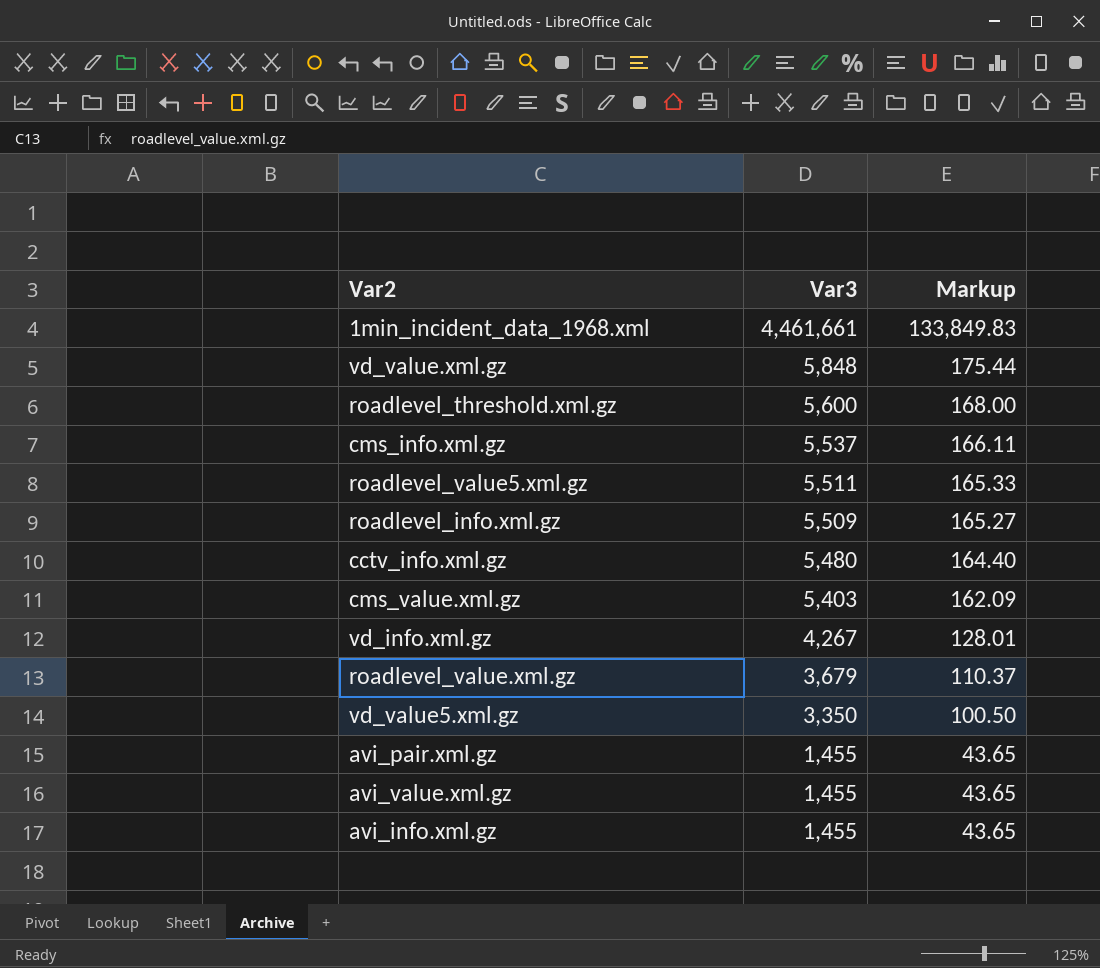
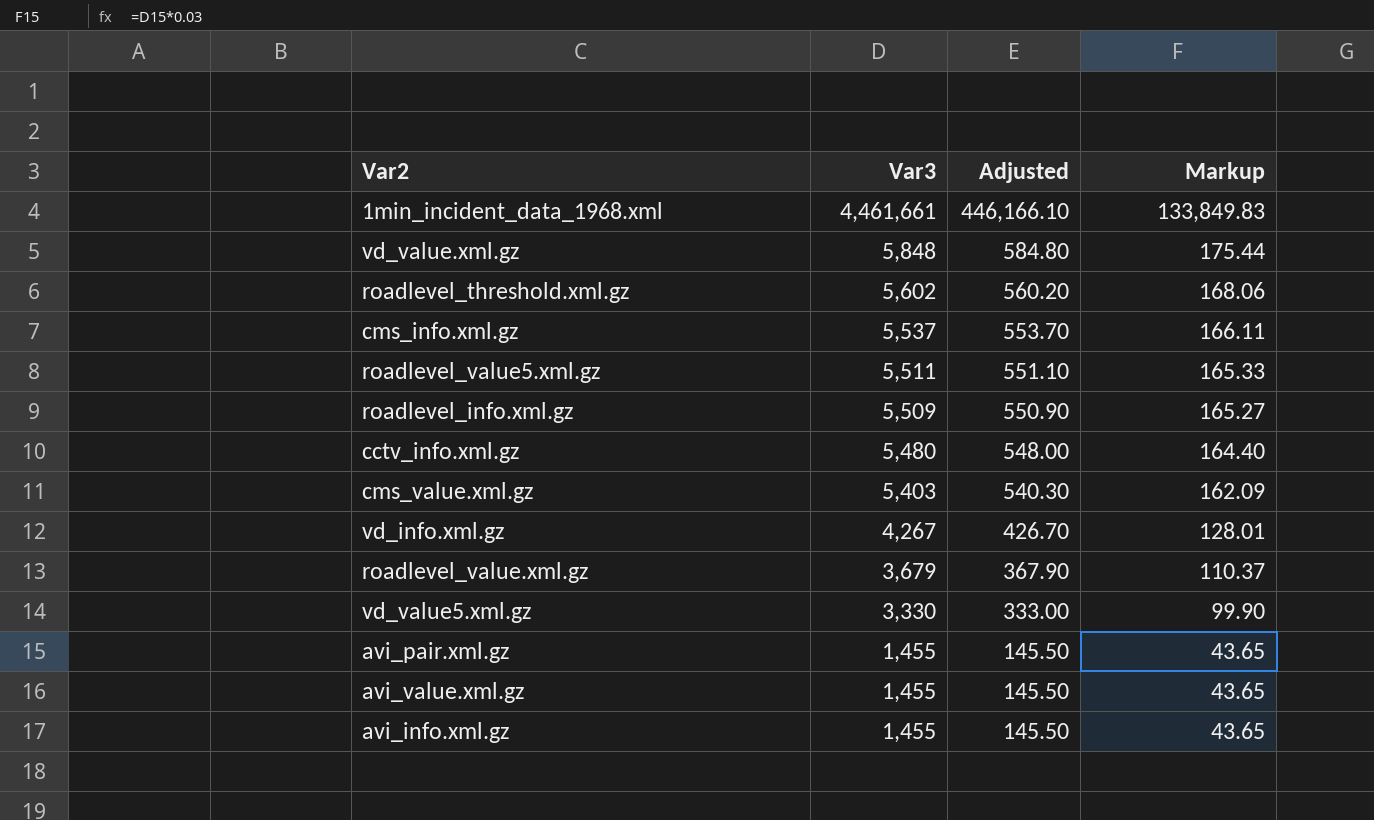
column Adjusted | formula: none -> [Var3] * 0.1
roadlevel_threshold.xml.gz | Var3: 5,600 -> 5,602
roadlevel_threshold.xml.gz | Markup: 168.00 -> 168.06
vd_value5.xml.gz | Var3: 3,350 -> 3,330
vd_value5.xml.gz | Markup: 100.50 -> 99.90

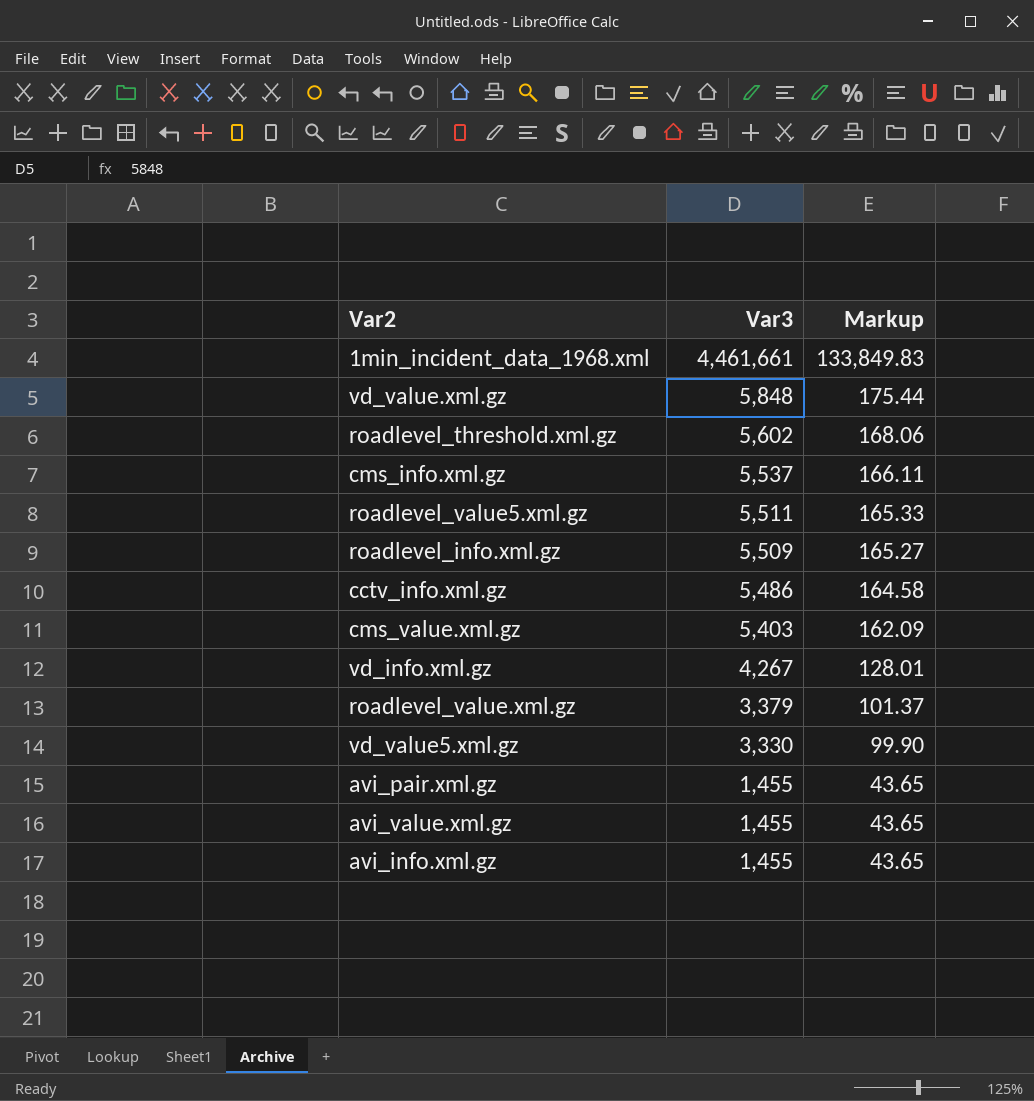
column Adjusted | formula: [Var3] * 0.1 -> none
cctv_info.xml.gz | Var3: 5,480 -> 5,486
cctv_info.xml.gz | Markup: 164.40 -> 164.58
roadlevel_value.xml.gz | Var3: 3,679 -> 3,379
roadlevel_value.xml.gz | Markup: 110.37 -> 101.37

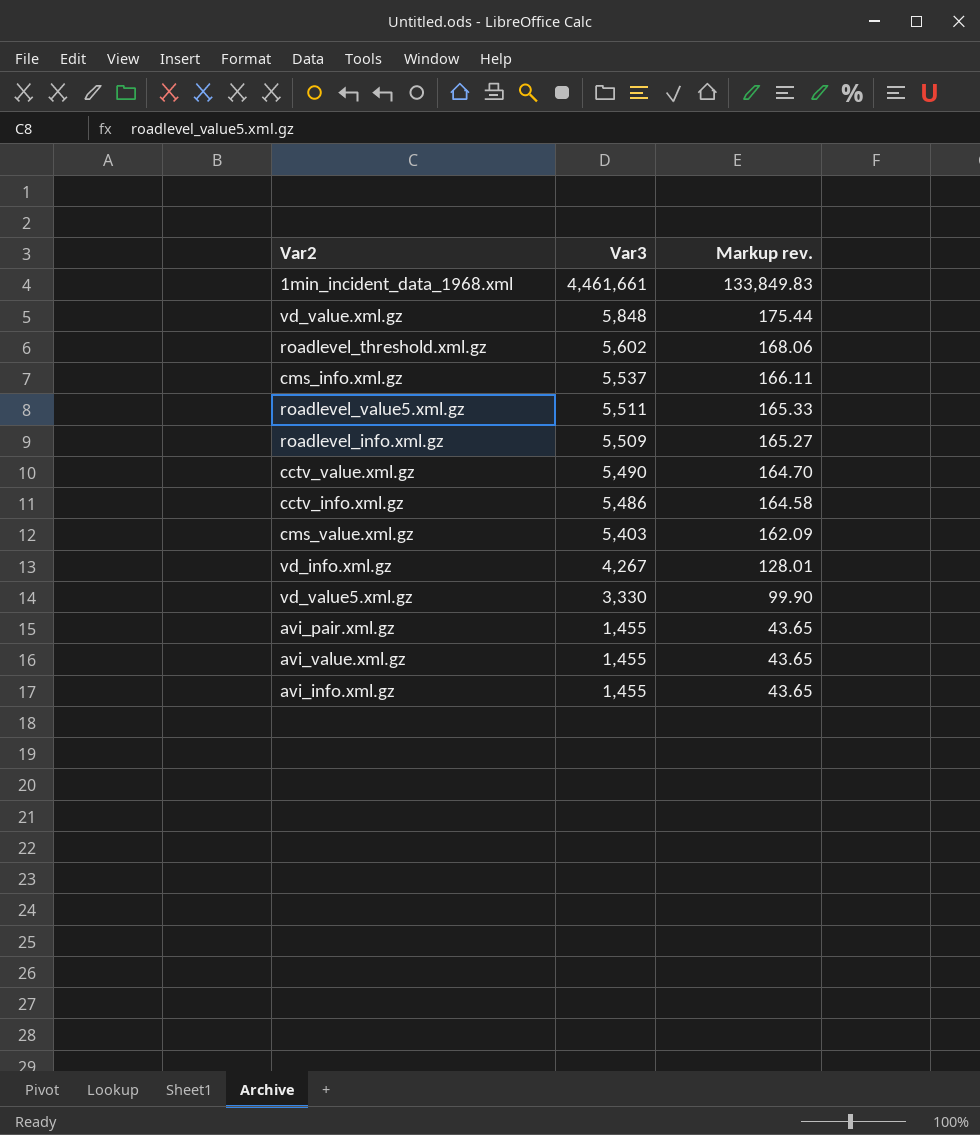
column name: Markup -> Markup rev.
row roadlevel_value.xml.gz: 3,379 | 101.37 -> none
row cctv_value.xml.gz: none -> 5,490 | 164.70

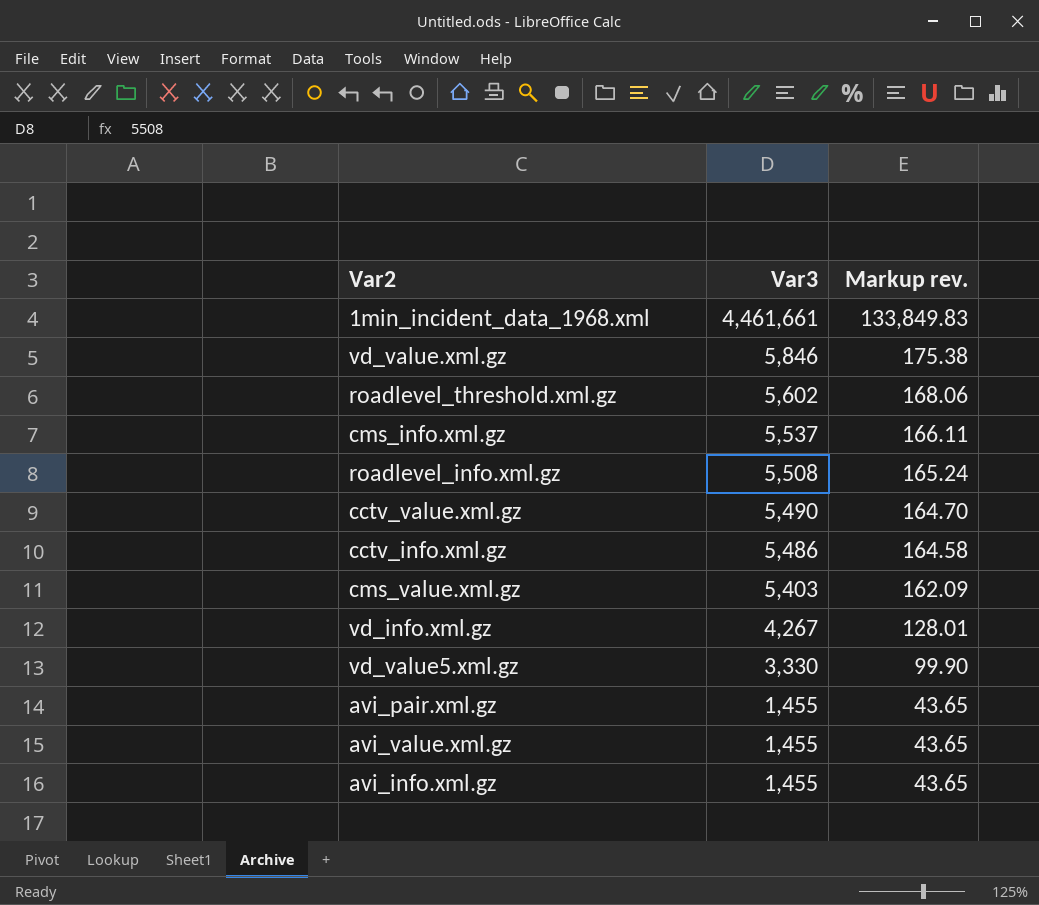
row roadlevel_value5.xml.gz: 5,511 | 165.33 -> none
vd_value.xml.gz | Var3: 5,848 -> 5,846
vd_value.xml.gz | Markup rev.: 175.44 -> 175.38
roadlevel_info.xml.gz | Var3: 5,509 -> 5,508
roadlevel_info.xml.gz | Markup rev.: 165.27 -> 165.24

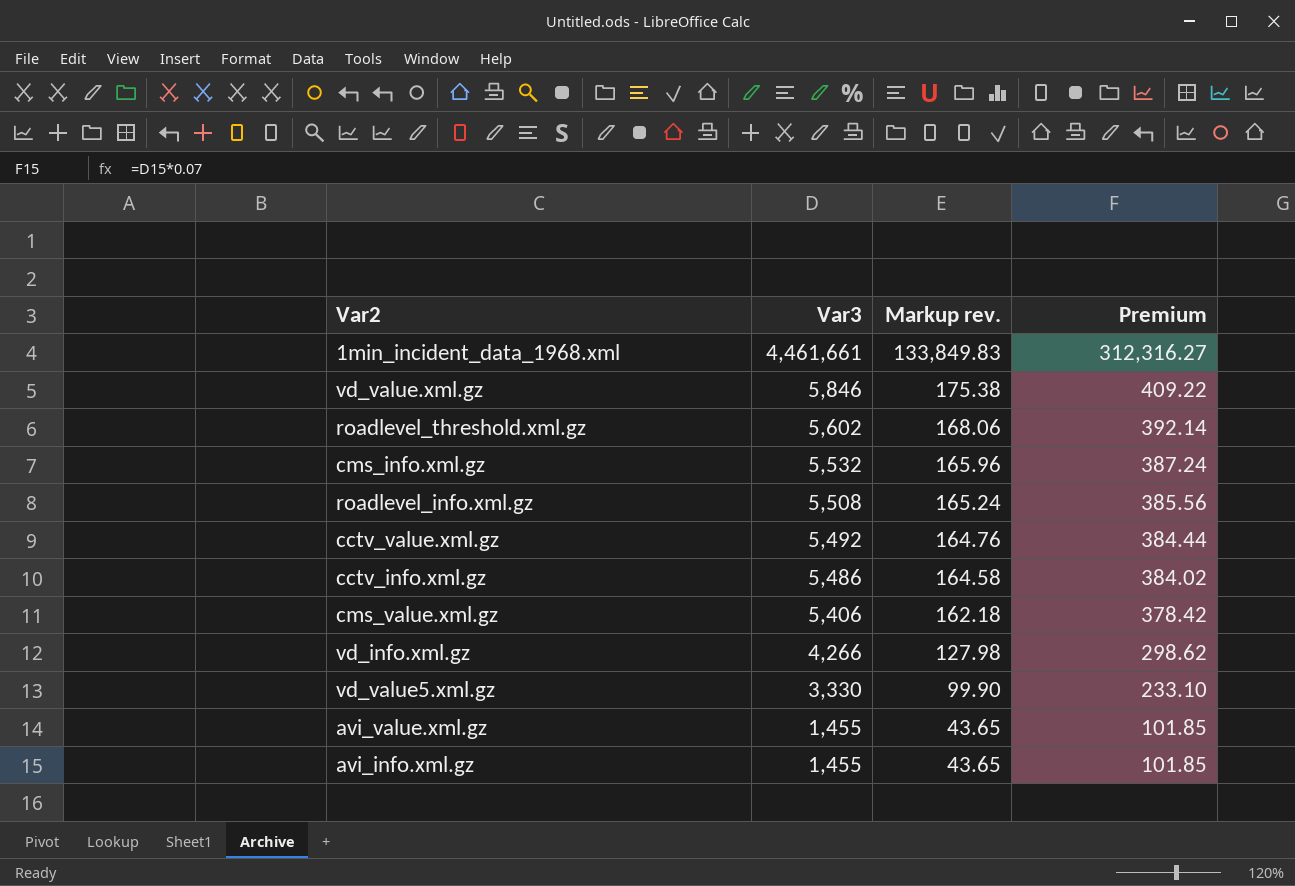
column Premium | formula: none -> [Var3] * 0.07
row avi_pair.xml.gz: 1,455 | 43.65 -> none
cms_info.xml.gz | Var3: 5,537 -> 5,532
cms_info.xml.gz | Markup rev.: 166.11 -> 165.96
cctv_value.xml.gz | Var3: 5,490 -> 5,492
cctv_value.xml.gz | Markup rev.: 164.70 -> 164.76
cms_value.xml.gz | Var3: 5,403 -> 5,406
cms_value.xml.gz | Markup rev.: 162.09 -> 162.18
vd_info.xml.gz | Var3: 4,267 -> 4,266
vd_info.xml.gz | Markup rev.: 128.01 -> 127.98

